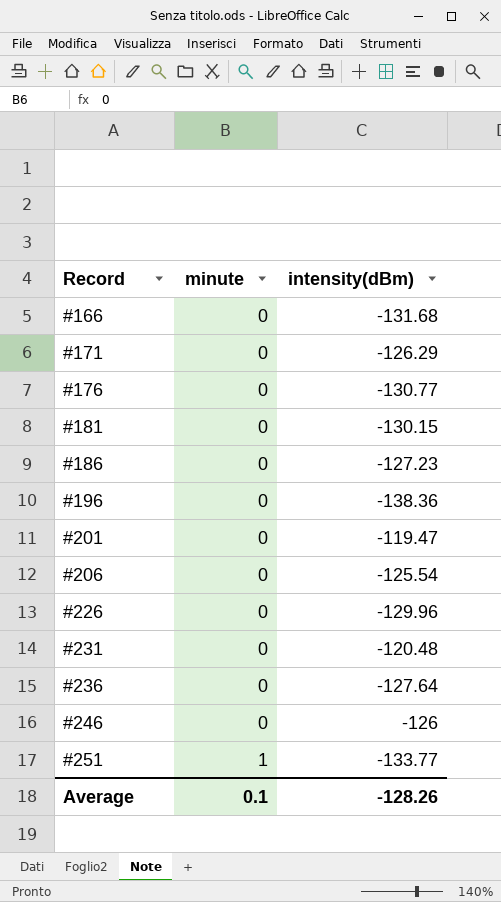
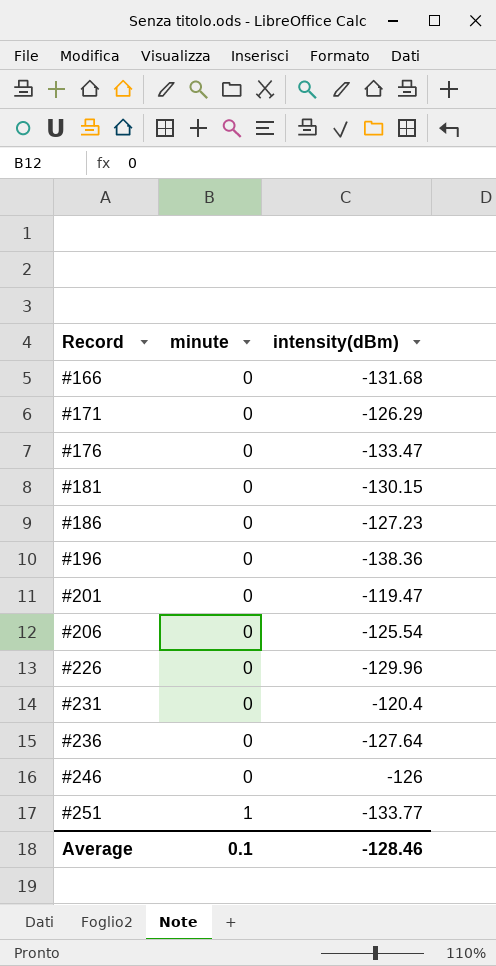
#176 | intensity(dBm): -130.77 -> -133.47
#231 | intensity(dBm): -120.48 -> -120.4
Average | intensity(dBm): -128.26 -> -128.46

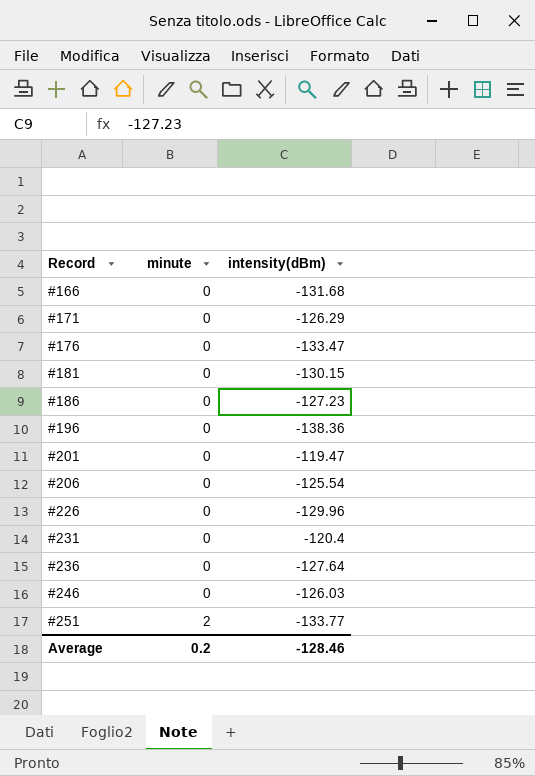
#246 | intensity(dBm): -126 -> -126.03
#251 | minute: 1 -> 2
Average | minute: 0.1 -> 0.2

